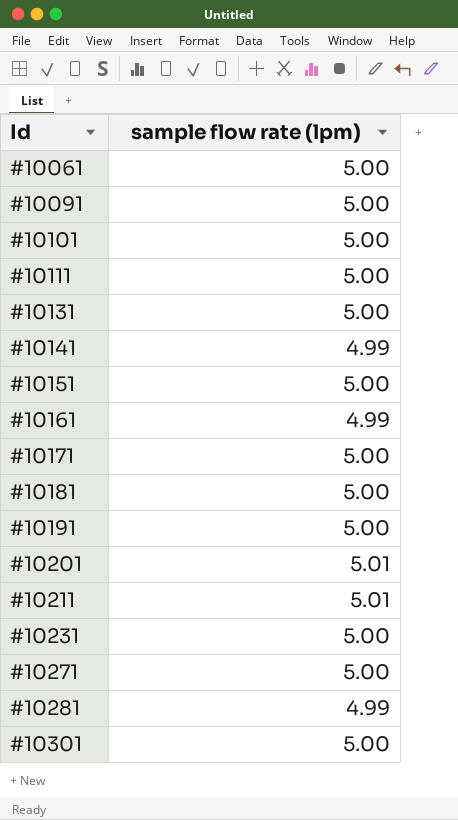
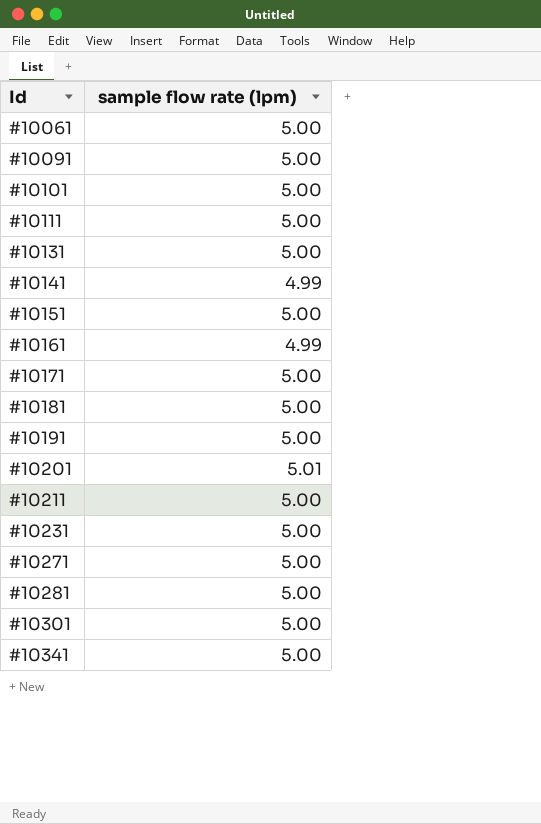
#10211 | sample flow rate (lpm): 5.01 -> 5.00
#10281 | sample flow rate (lpm): 4.99 -> 5.00
row #10341: none -> 5.00

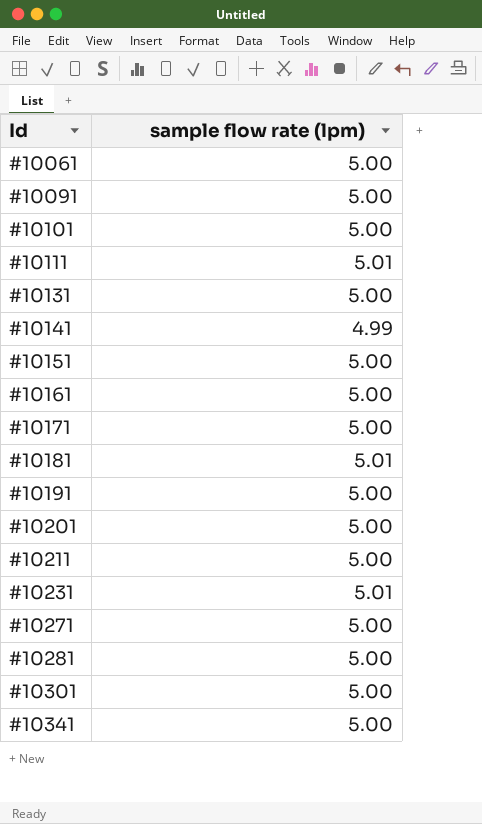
#10111 | sample flow rate (lpm): 5.00 -> 5.01
#10161 | sample flow rate (lpm): 4.99 -> 5.00
#10181 | sample flow rate (lpm): 5.00 -> 5.01
#10201 | sample flow rate (lpm): 5.01 -> 5.00
#10231 | sample flow rate (lpm): 5.00 -> 5.01

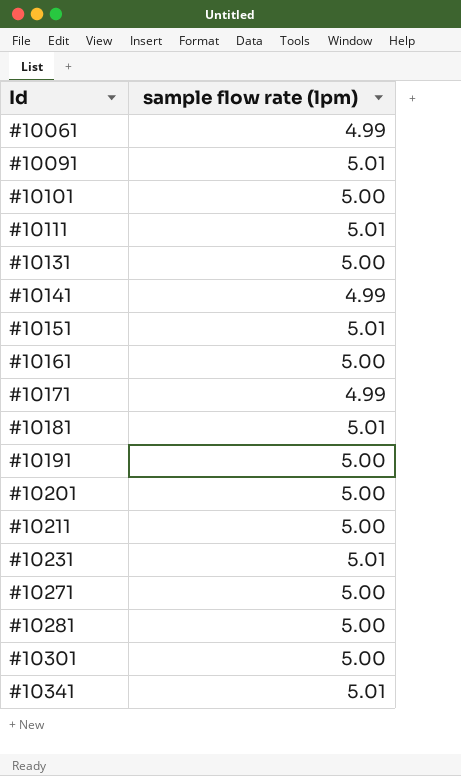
#10061 | sample flow rate (lpm): 5.00 -> 4.99
#10091 | sample flow rate (lpm): 5.00 -> 5.01
#10151 | sample flow rate (lpm): 5.00 -> 5.01
#10171 | sample flow rate (lpm): 5.00 -> 4.99
#10341 | sample flow rate (lpm): 5.00 -> 5.01

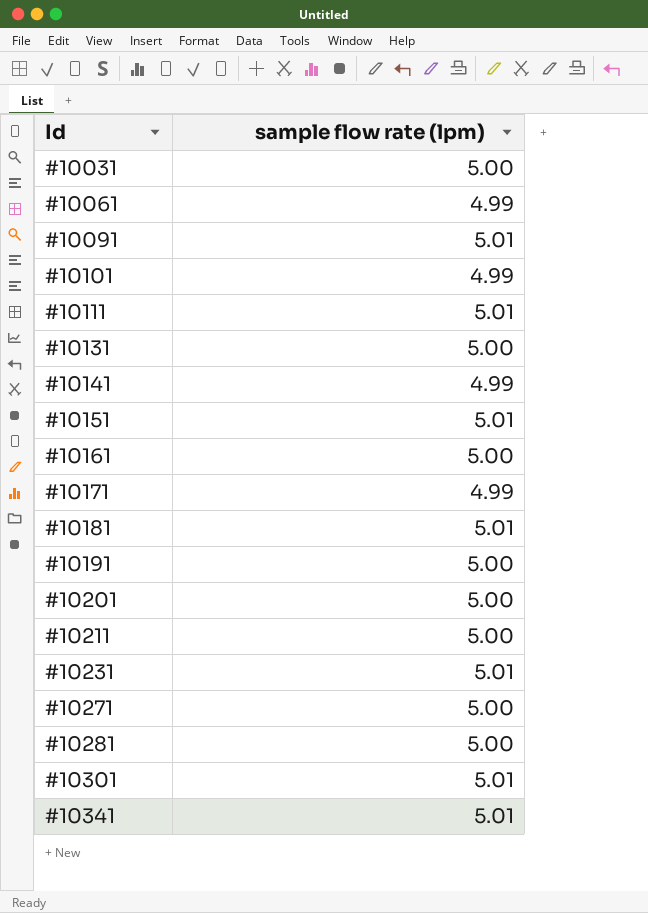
row #10031: none -> 5.00
#10101 | sample flow rate (lpm): 5.00 -> 4.99
#10301 | sample flow rate (lpm): 5.00 -> 5.01

